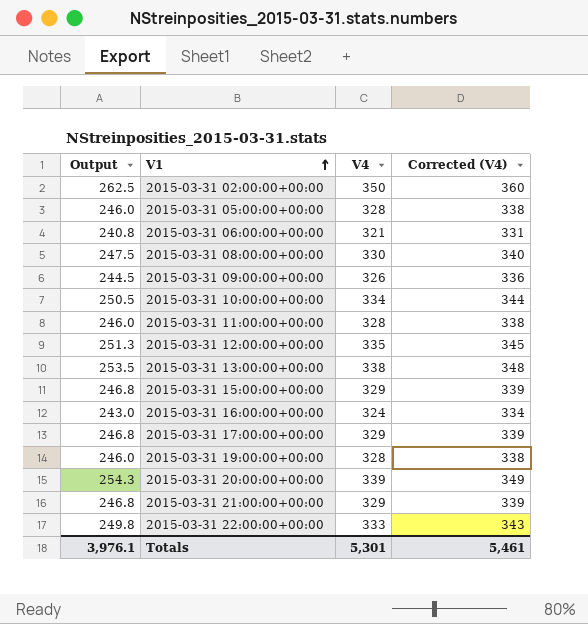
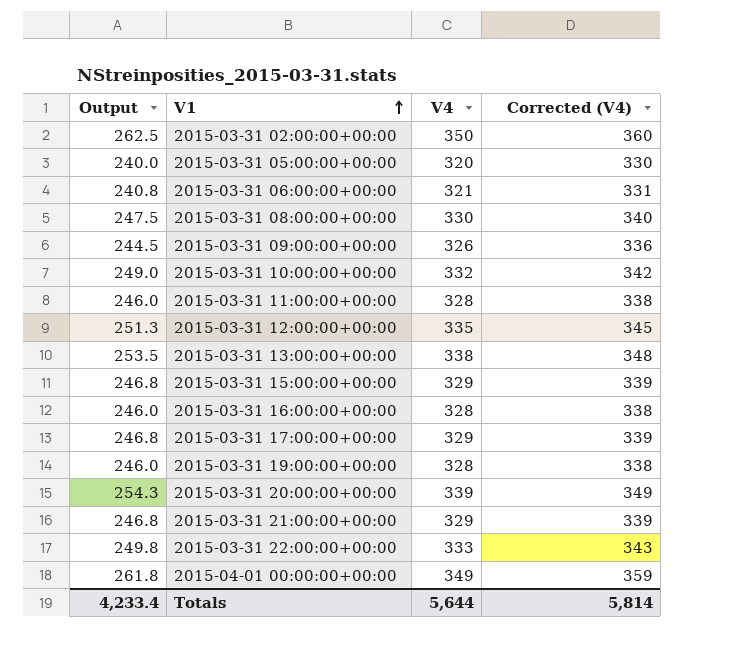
2015-03-31 05:00:00+00:00 | Output: 246.0 -> 240.0
2015-03-31 05:00:00+00:00 | V4: 328 -> 320
2015-03-31 05:00:00+00:00 | Corrected (V4): 338 -> 330
2015-03-31 10:00:00+00:00 | Output: 250.5 -> 249.0
2015-03-31 10:00:00+00:00 | V4: 334 -> 332
2015-03-31 10:00:00+00:00 | Corrected (V4): 344 -> 342
2015-03-31 16:00:00+00:00 | Output: 243.0 -> 246.0
2015-03-31 16:00:00+00:00 | V4: 324 -> 328
2015-03-31 16:00:00+00:00 | Corrected (V4): 334 -> 338
row 2015-04-01 00:00:00+00:00: none -> 261.8 | 349 | 359
Totals | Output: 3,976.1 -> 4,233.4
Totals | V4: 5,301 -> 5,644
Totals | Corrected (V4): 5,461 -> 5,814

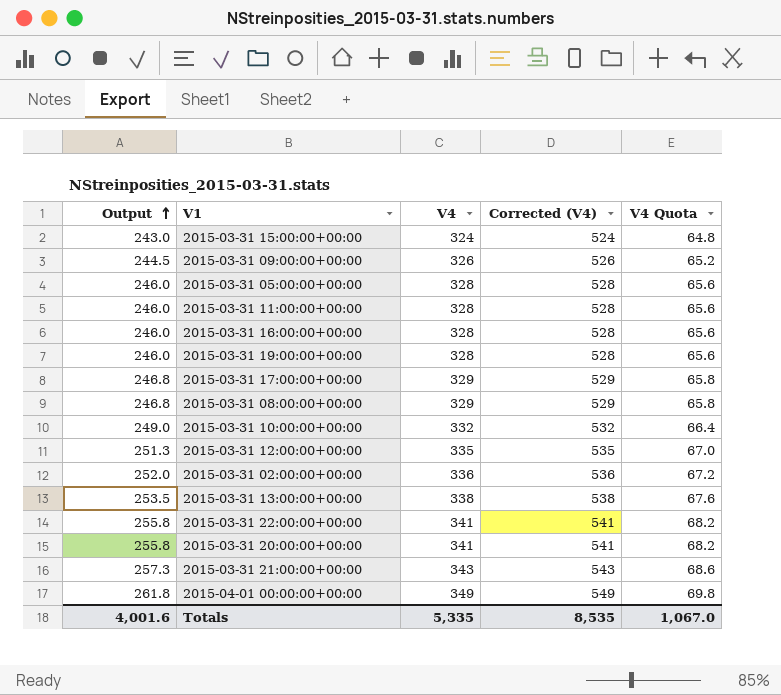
row order: V1 ascending -> Output ascending
column Corrected (V4) | formula: [V4] + 10 -> [V4] + 200
column V4 Quota | formula: none -> [V4] * 0.2
row 2015-03-31 06:00:00+00:00: 240.8 | 321 | 331 -> none
2015-03-31 15:00:00+00:00 | Output: 246.8 -> 243.0
2015-03-31 15:00:00+00:00 | V4: 329 -> 324
2015-03-31 05:00:00+00:00 | Output: 240.0 -> 246.0
2015-03-31 05:00:00+00:00 | V4: 320 -> 328
2015-03-31 08:00:00+00:00 | Output: 247.5 -> 246.8
2015-03-31 08:00:00+00:00 | V4: 330 -> 329
2015-03-31 02:00:00+00:00 | Output: 262.5 -> 252.0
2015-03-31 02:00:00+00:00 | V4: 350 -> 336
2015-03-31 22:00:00+00:00 | Output: 249.8 -> 255.8
2015-03-31 22:00:00+00:00 | V4: 333 -> 341
2015-03-31 20:00:00+00:00 | Output: 254.3 -> 255.8
2015-03-31 20:00:00+00:00 | V4: 339 -> 341
2015-03-31 21:00:00+00:00 | Output: 246.8 -> 257.3
2015-03-31 21:00:00+00:00 | V4: 329 -> 343
Totals | Output: 4,233.4 -> 4,001.6
Totals | V4: 5,644 -> 5,335
Totals | Corrected (V4): 5,814 -> 8,535

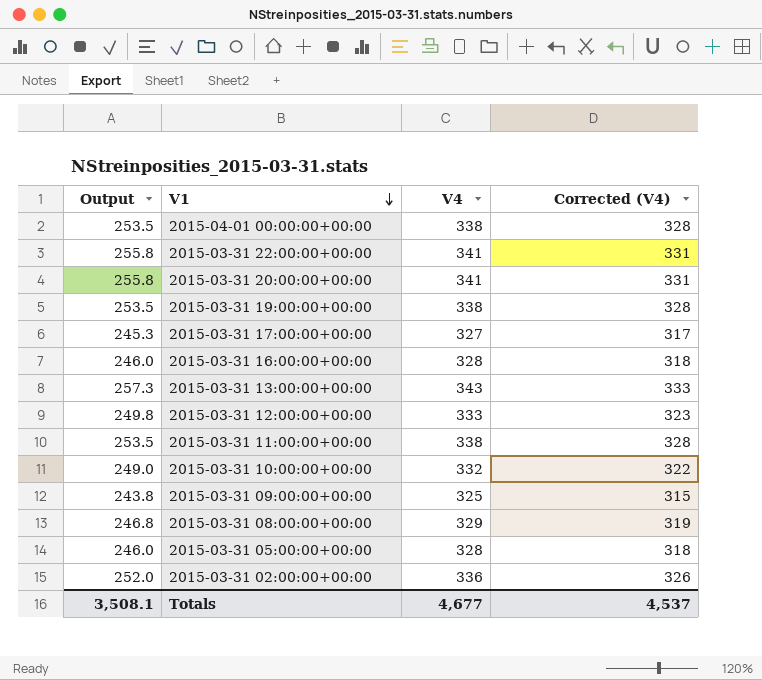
row order: Output ascending -> V1 descending
column V4 Quota | formula: [V4] * 0.2 -> none
column Corrected (V4) | formula: [V4] + 200 -> [V4] - 10
row 2015-03-31 15:00:00+00:00: 243.0 | 324 | 524 | 64.8 -> none
row 2015-03-31 21:00:00+00:00: 257.3 | 343 | 543 | 68.6 -> none
2015-04-01 00:00:00+00:00 | Output: 261.8 -> 253.5
2015-04-01 00:00:00+00:00 | V4: 349 -> 338
2015-03-31 19:00:00+00:00 | Output: 246.0 -> 253.5
2015-03-31 19:00:00+00:00 | V4: 328 -> 338
2015-03-31 17:00:00+00:00 | Output: 246.8 -> 245.3
2015-03-31 17:00:00+00:00 | V4: 329 -> 327
2015-03-31 13:00:00+00:00 | Output: 253.5 -> 257.3
2015-03-31 13:00:00+00:00 | V4: 338 -> 343
2015-03-31 12:00:00+00:00 | Output: 251.3 -> 249.8
2015-03-31 12:00:00+00:00 | V4: 335 -> 333
2015-03-31 11:00:00+00:00 | Output: 246.0 -> 253.5
2015-03-31 11:00:00+00:00 | V4: 328 -> 338
2015-03-31 09:00:00+00:00 | Output: 244.5 -> 243.8
2015-03-31 09:00:00+00:00 | V4: 326 -> 325
Totals | Output: 4,001.6 -> 3,508.1
Totals | V4: 5,335 -> 4,677
Totals | Corrected (V4): 8,535 -> 4,537

